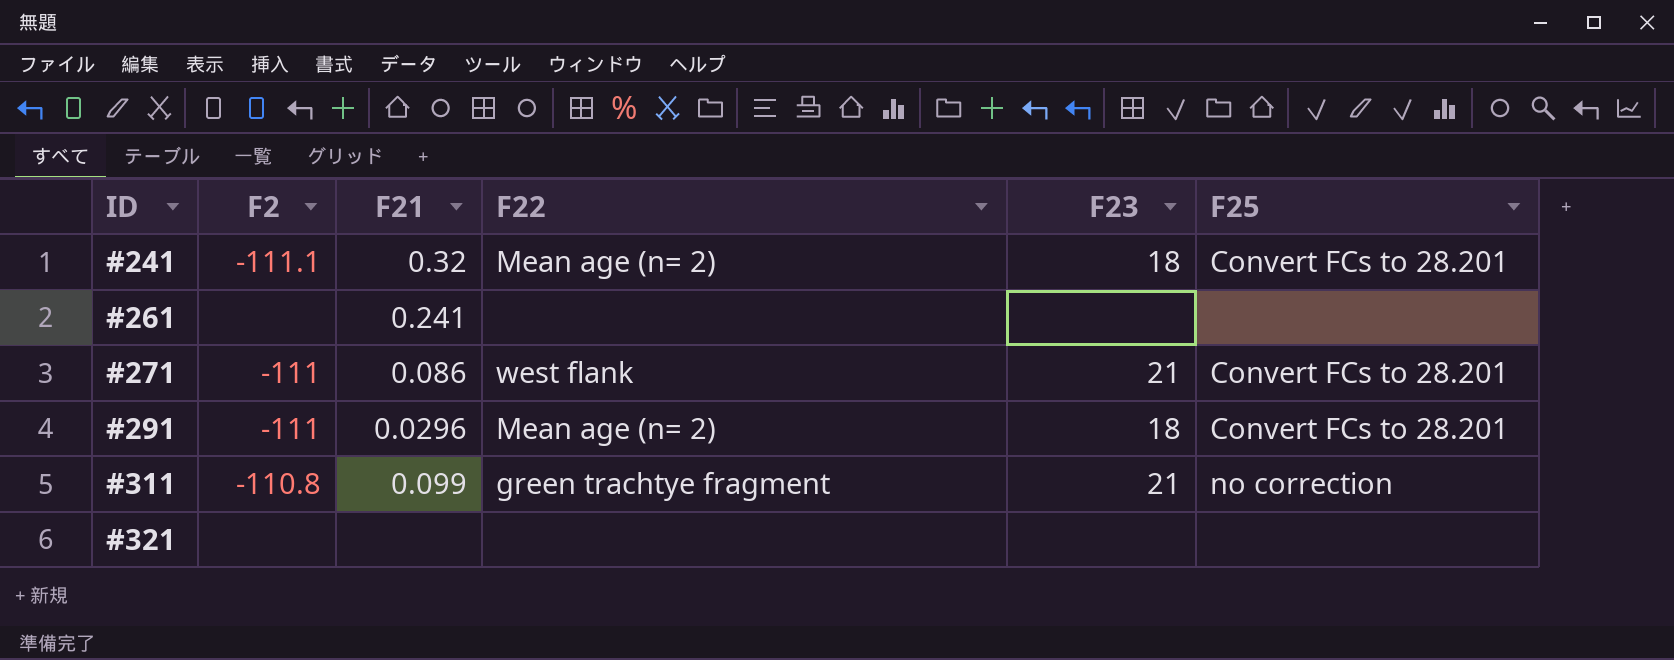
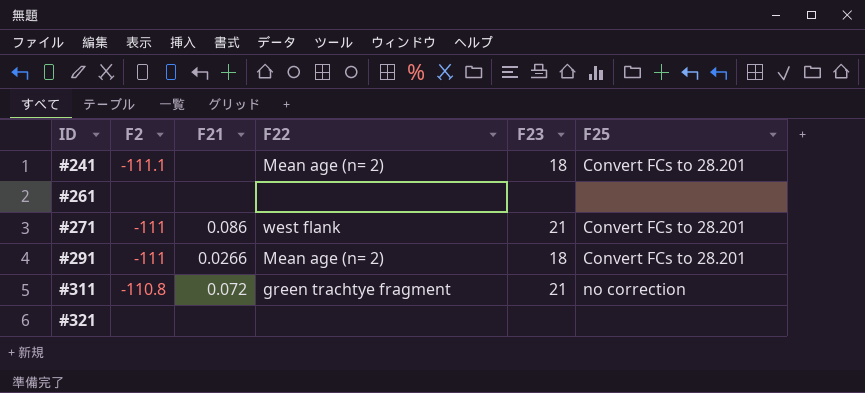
#241 | F21: 0.32 -> none
#261 | F21: 0.241 -> none
#291 | F21: 0.0296 -> 0.0266
#311 | F21: 0.099 -> 0.072

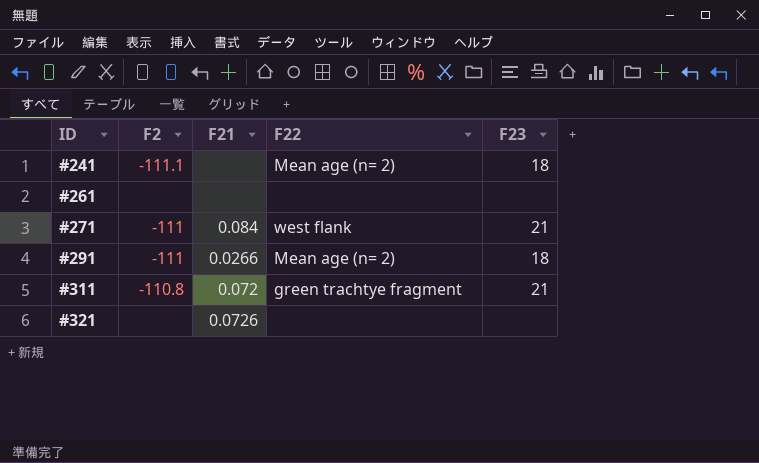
column F25 | position: 6 -> none
#271 | F21: 0.086 -> 0.084
#321 | F21: none -> 0.0726

